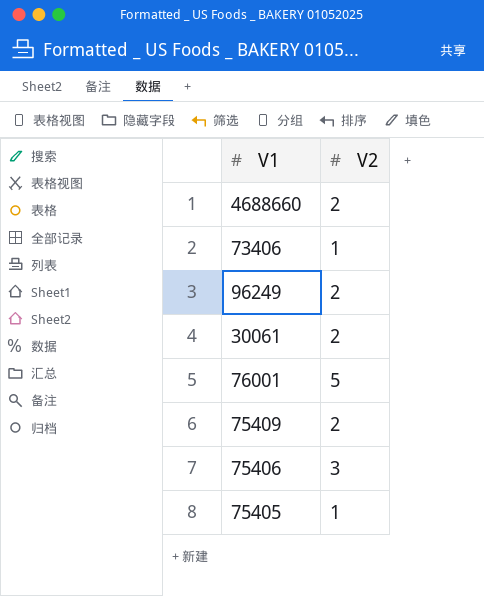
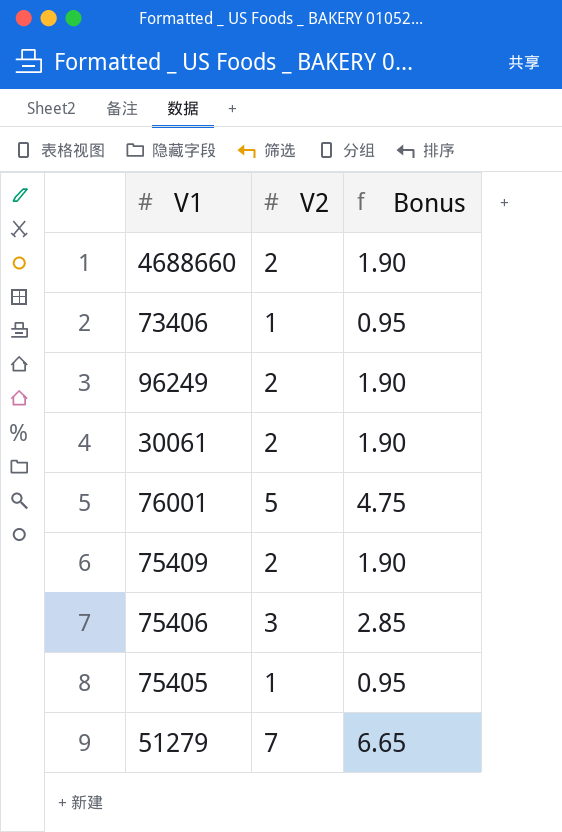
column Bonus | formula: none -> [V2] * 0.95
row 51279: none -> 7 | 6.65

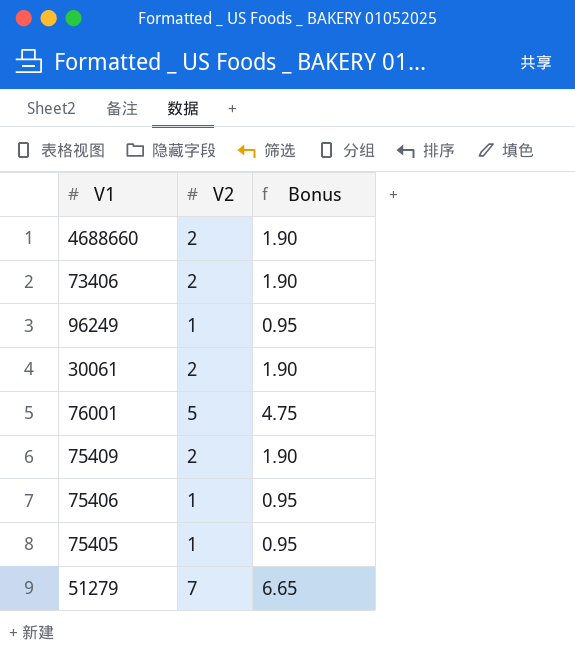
73406 | V2: 1 -> 2
73406 | Bonus: 0.95 -> 1.90
96249 | V2: 2 -> 1
96249 | Bonus: 1.90 -> 0.95
75406 | V2: 3 -> 1
75406 | Bonus: 2.85 -> 0.95

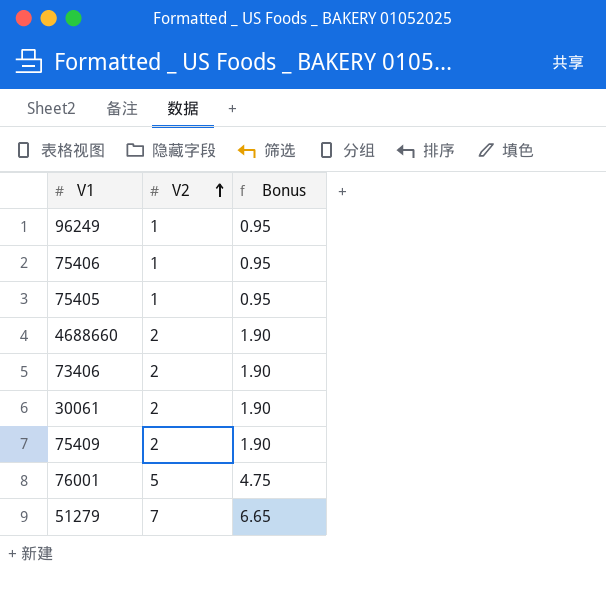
row order: none -> V2 ascending

